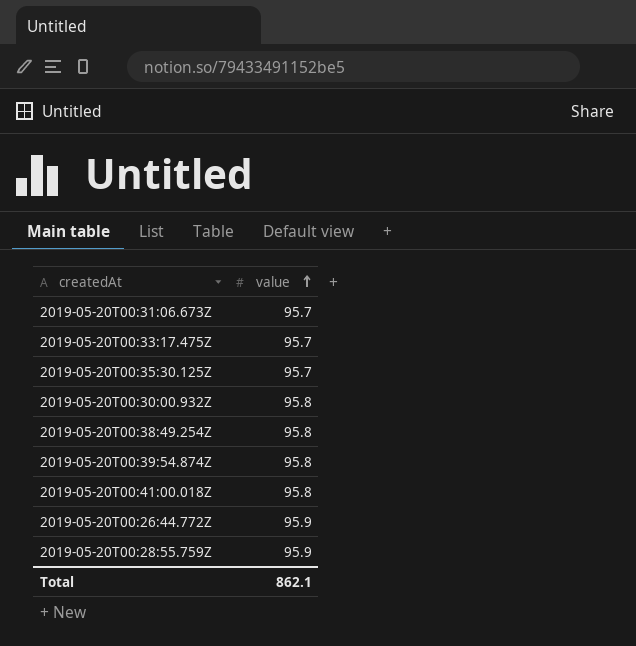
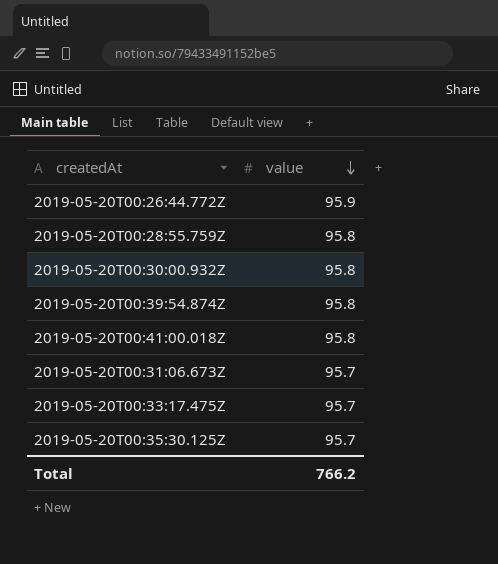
row order: value ascending -> value descending
row 2019-05-20T00:38:49.254Z: 95.8 -> none
2019-05-20T00:28:55.759Z | value: 95.9 -> 95.8
Total | value: 862.1 -> 766.2

